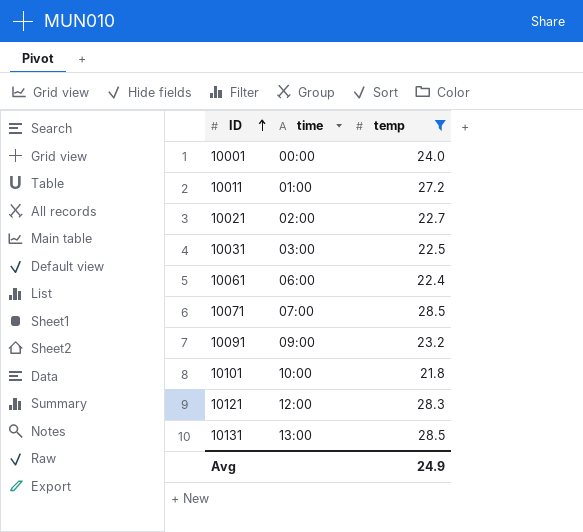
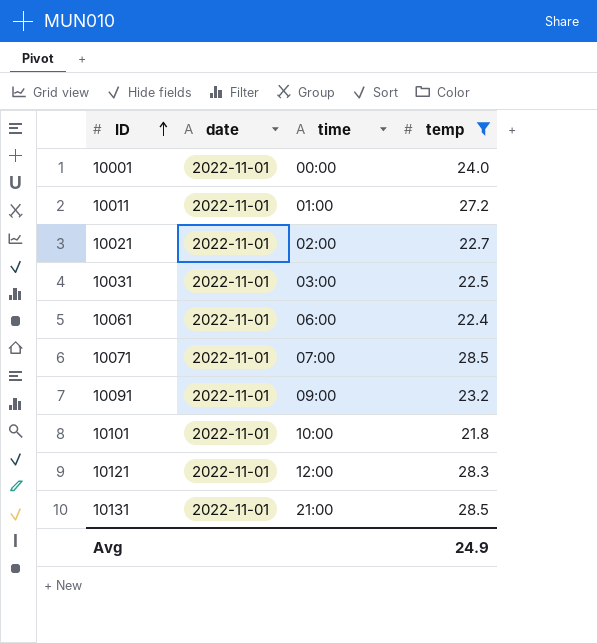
column date | position: none -> 2
10131 | time: 13:00 -> 21:00

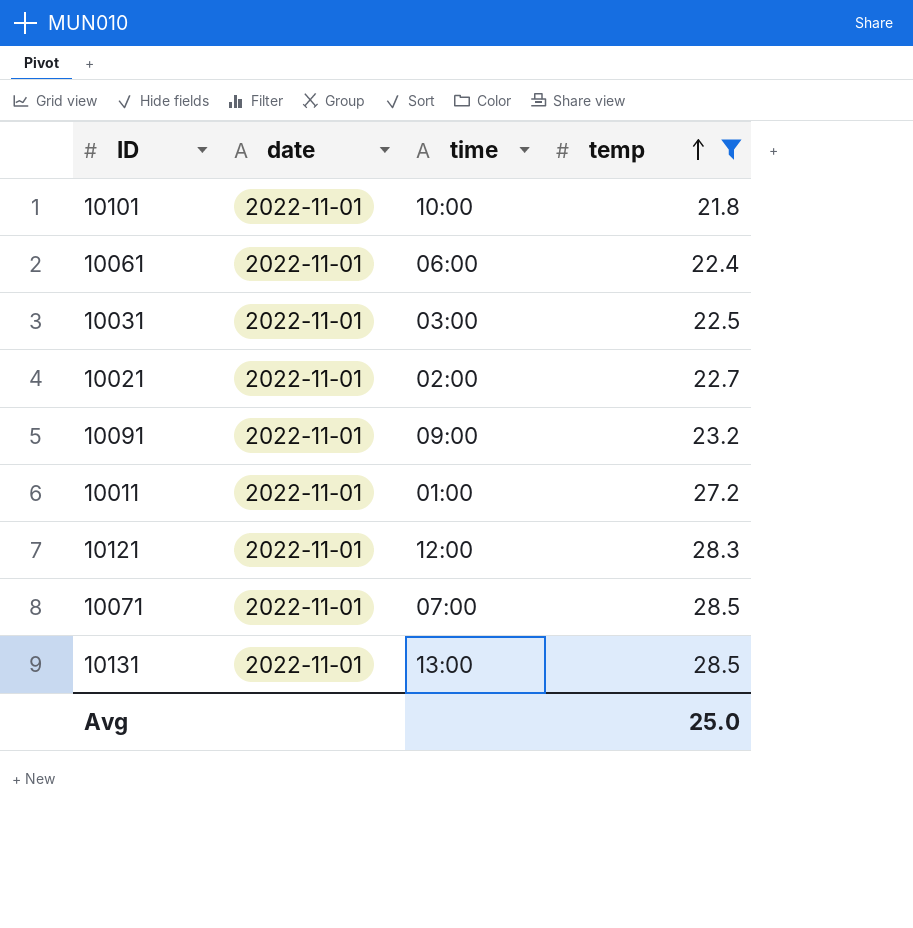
row order: ID ascending -> temp ascending
row 10001: 2022-11-01 | 00:00 | 24.0 -> none
10131 | time: 21:00 -> 13:00
Avg | temp: 24.9 -> 25.0

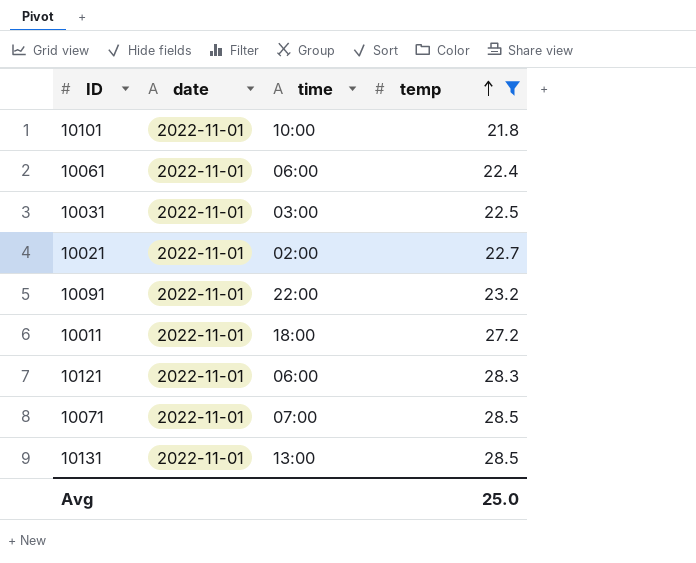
10091 | time: 09:00 -> 22:00
10011 | time: 01:00 -> 18:00
10121 | time: 12:00 -> 06:00

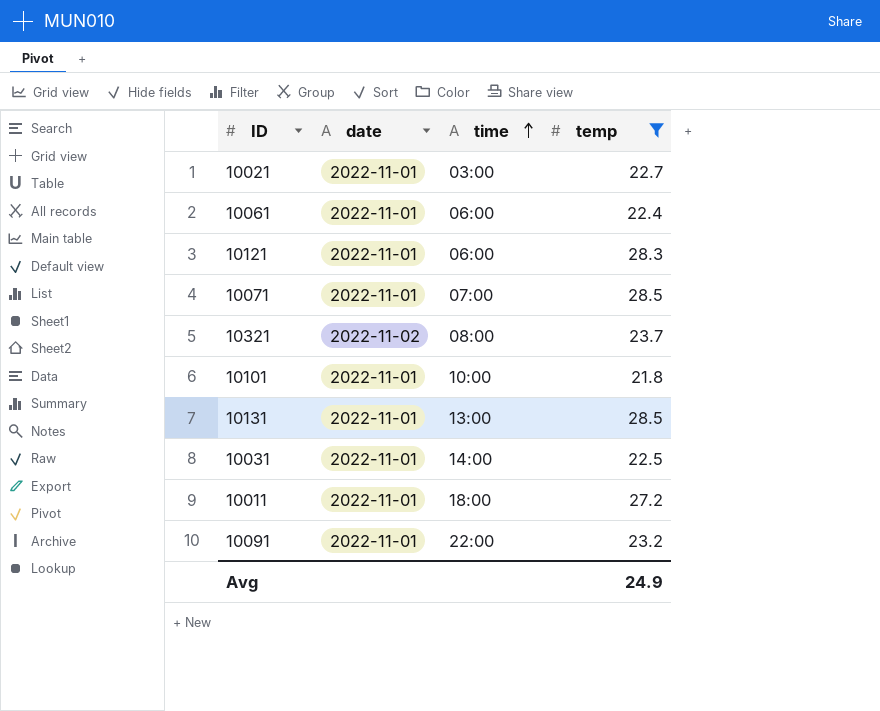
row order: temp ascending -> time ascending
10021 | time: 02:00 -> 03:00
row 10321: none -> 2022-11-02 | 08:00 | 23.7
10031 | time: 03:00 -> 14:00
Avg | temp: 25.0 -> 24.9

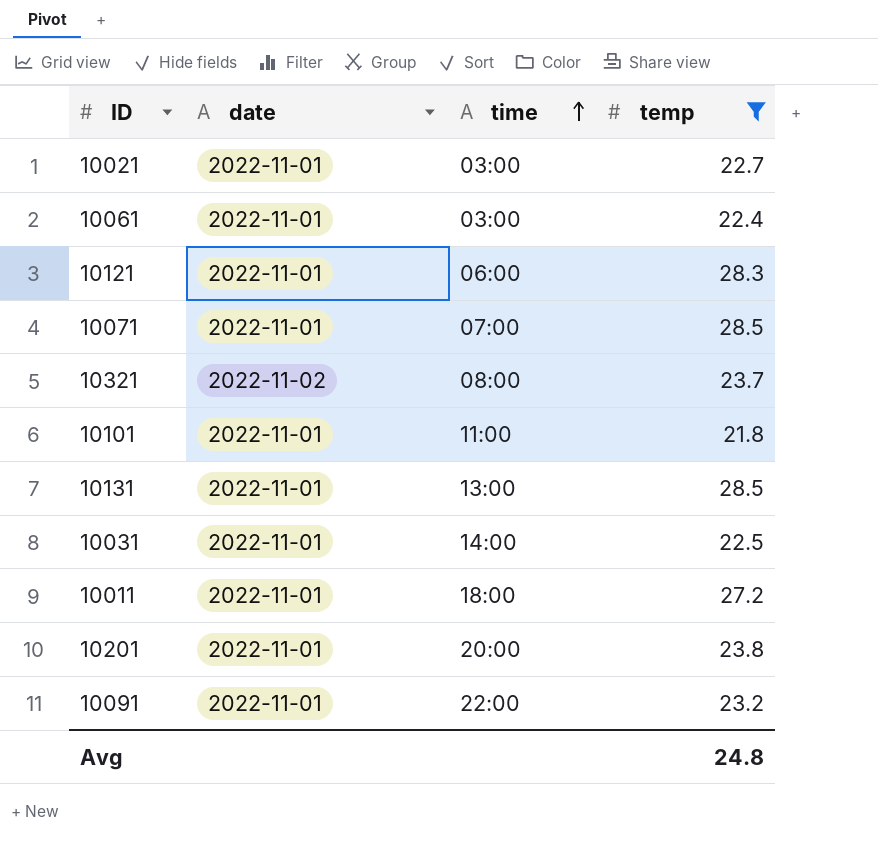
10061 | time: 06:00 -> 03:00
10101 | time: 10:00 -> 11:00
row 10201: none -> 2022-11-01 | 20:00 | 23.8
Avg | temp: 24.9 -> 24.8

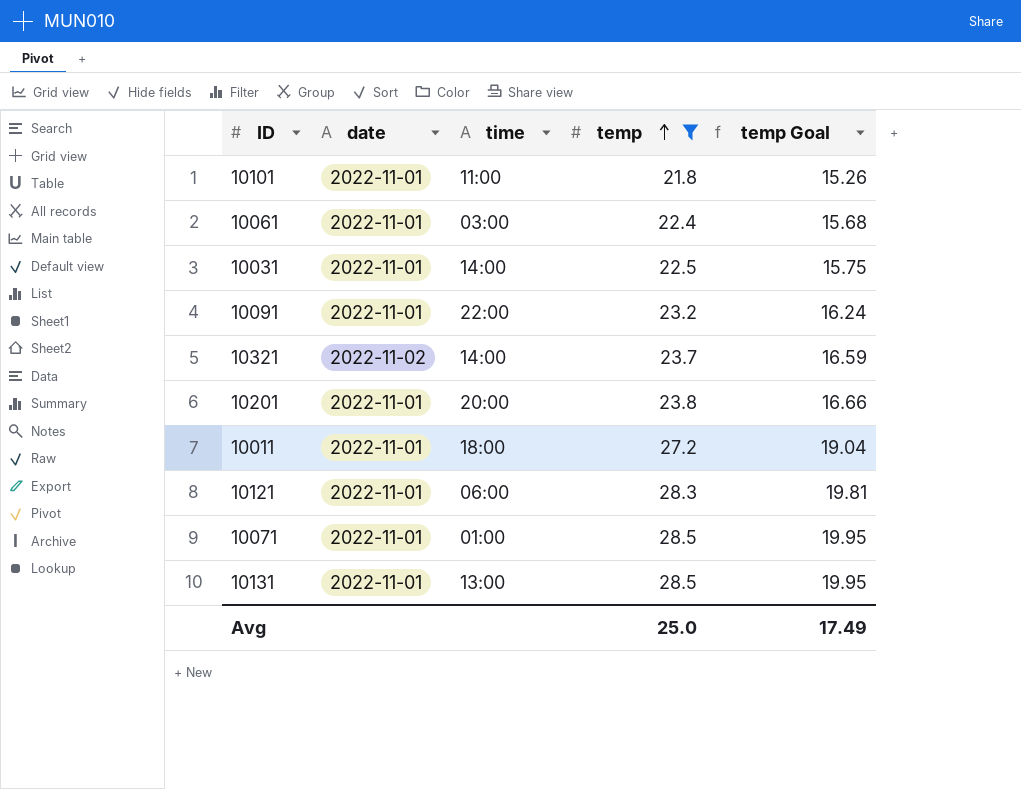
row order: time ascending -> temp ascending
column temp Goal | formula: none -> [temp] * 0.7
row 10021: 2022-11-01 | 03:00 | 22.7 -> none
10321 | time: 08:00 -> 14:00
10071 | time: 07:00 -> 01:00
Avg | temp: 24.8 -> 25.0

